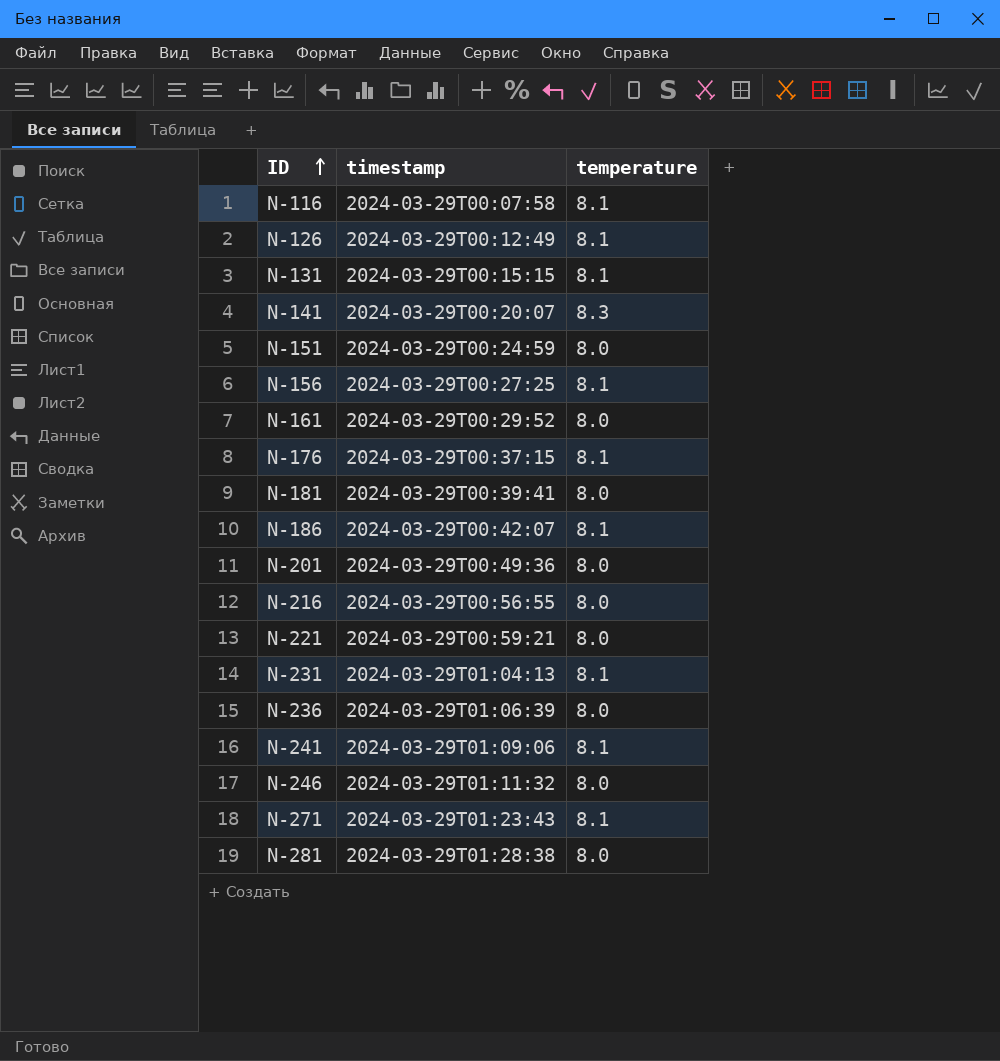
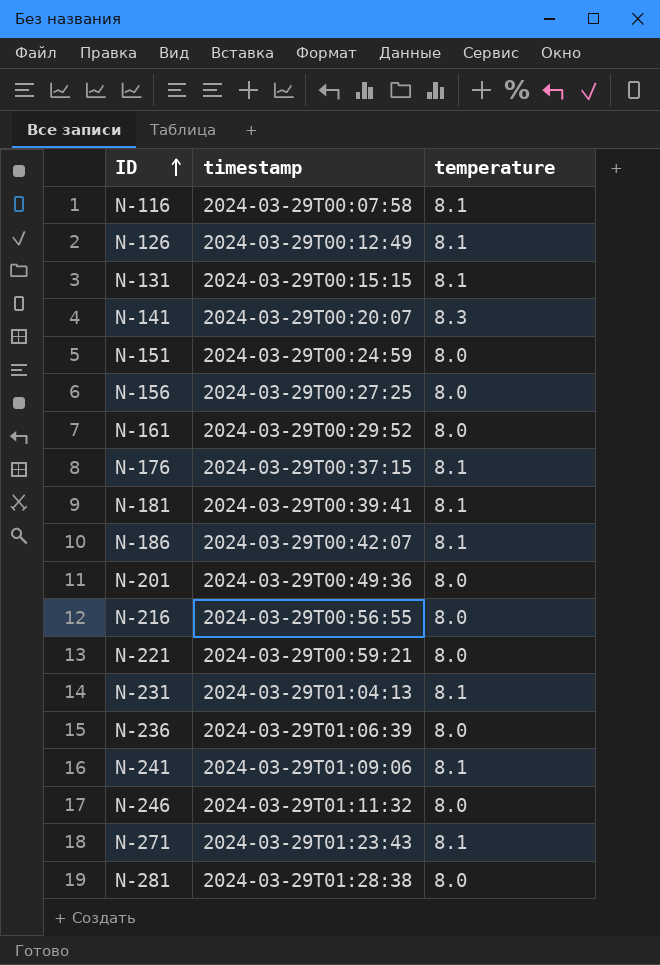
N-156 | temperature: 8.1 -> 8.0
N-181 | temperature: 8.0 -> 8.1

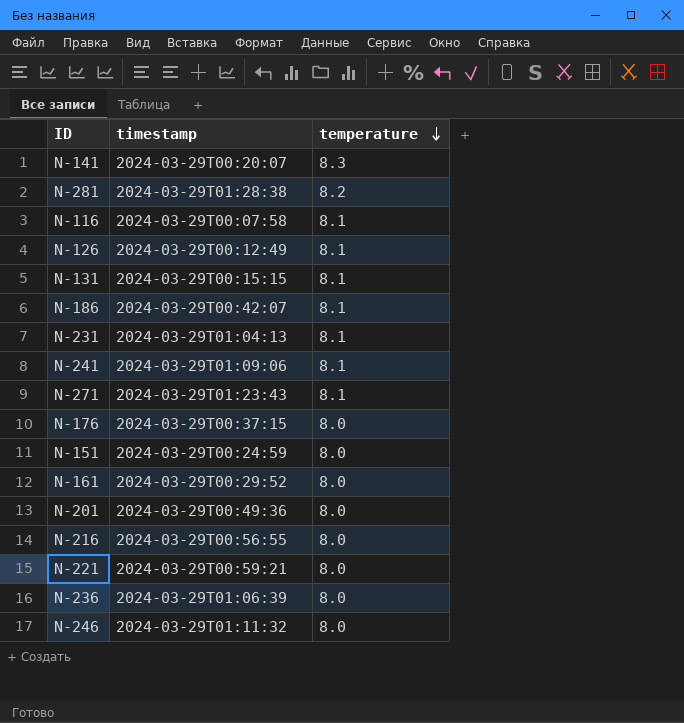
row order: ID ascending -> temperature descending
row N-156: 2024-03-29T00:27:25 | 8.0 -> none
row N-181: 2024-03-29T00:39:41 | 8.1 -> none
N-281 | temperature: 8.0 -> 8.2
N-176 | temperature: 8.1 -> 8.0

